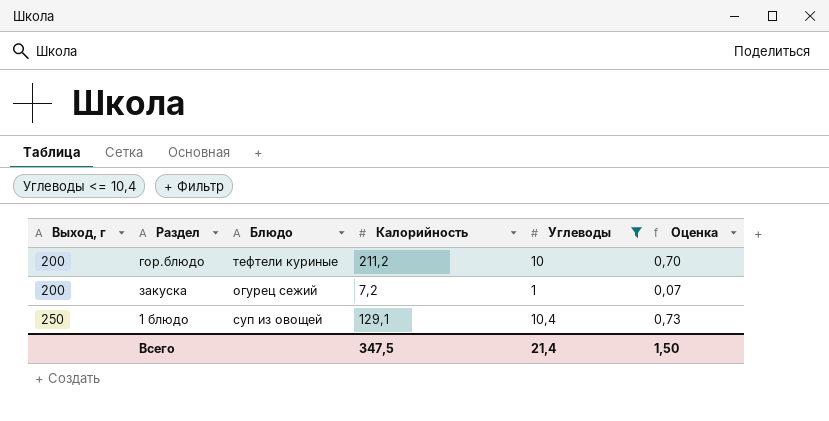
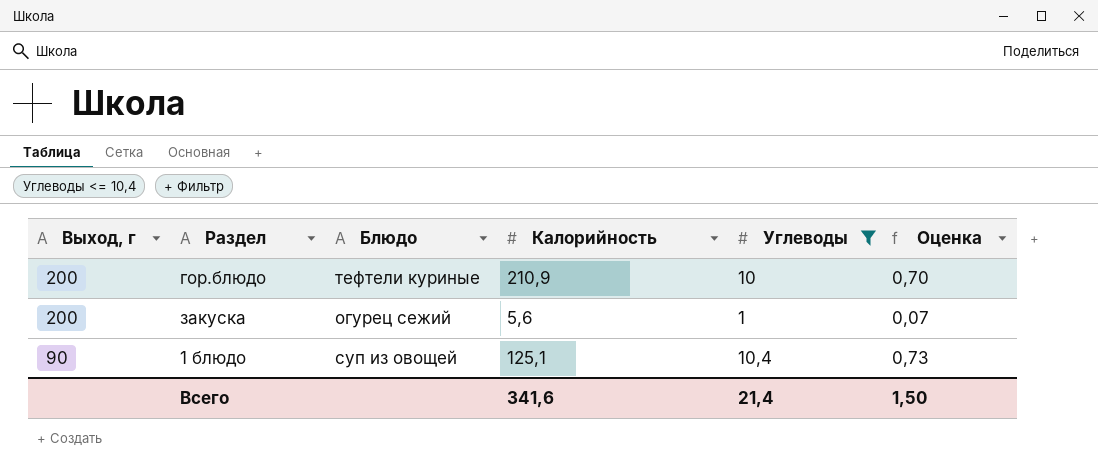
гор.блюдо | Калорийность: 211,2 -> 210,9
закуска | Калорийность: 7,2 -> 5,6
1 блюдо | Выход, г: 250 -> 90
1 блюдо | Калорийность: 129,1 -> 125,1
Всего | Калорийность: 347,5 -> 341,6

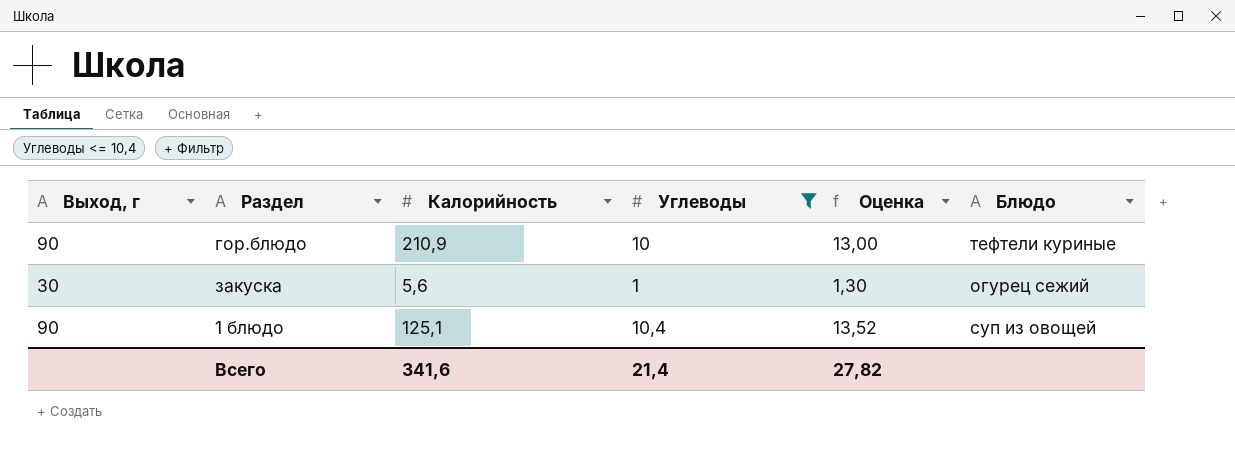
column Оценка | formula: [Углеводы] * 0,07 -> [Углеводы] * 1,3
column Блюдо | position: 3 -> 6
гор.блюдо | Выход, г: 200 -> 90
закуска | Выход, г: 200 -> 30
Всего | Оценка: 1,50 -> 27,82

